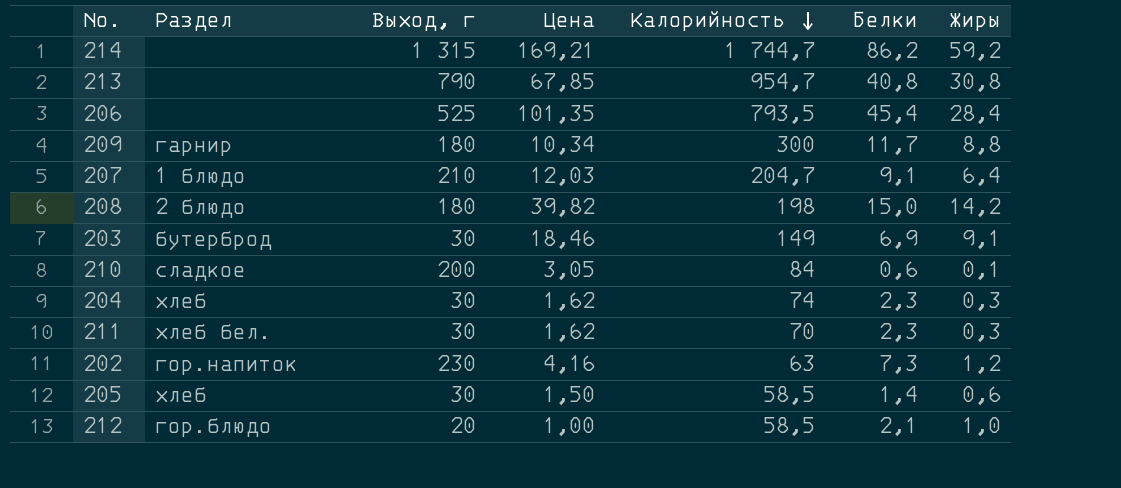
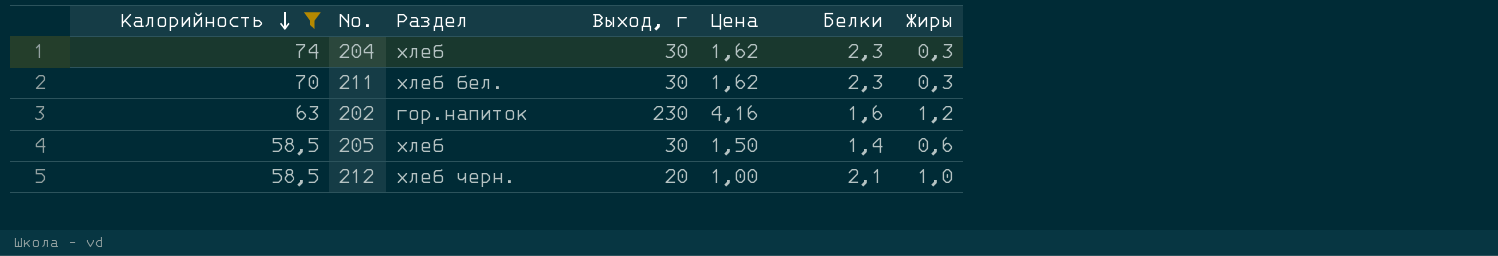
filter: none -> Калорийность <= 74
column Калорийность | position: 5 -> 1
202 | Белки: 7,3 -> 1,6
212 | Раздел: гор.блюдо -> хлеб черн.

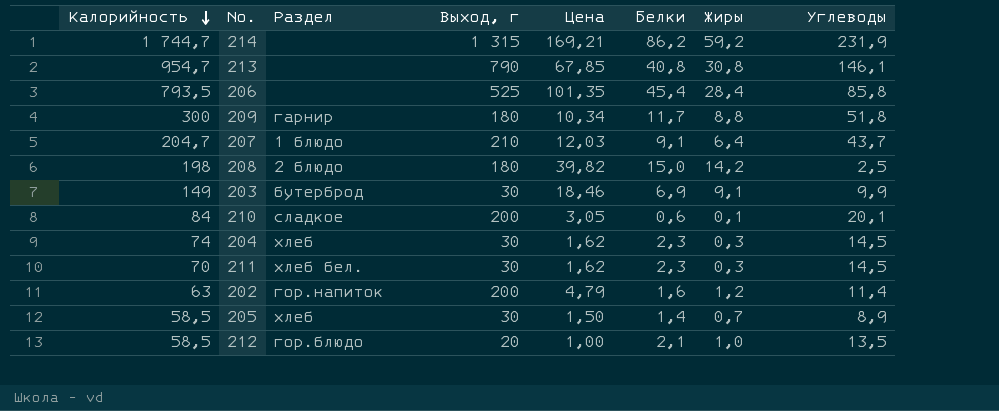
filter: Калорийность <= 74 -> none
column Углеводы | position: none -> 8
202 | Выход, г: 230 -> 200
202 | Цена: 4,16 -> 4,79
205 | Жиры: 0,6 -> 0,7
212 | Раздел: хлеб черн. -> гор.блюдо

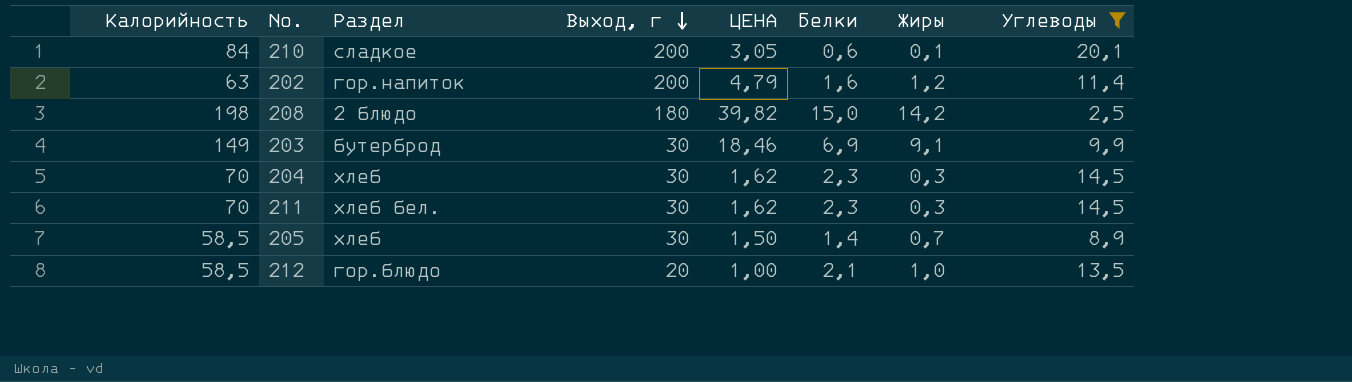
filter: none -> Углеводы <= 20,1
row order: Калорийность descending -> Выход, г descending
column name: Цена -> ЦЕНА
204 | Калорийность: 74 -> 70

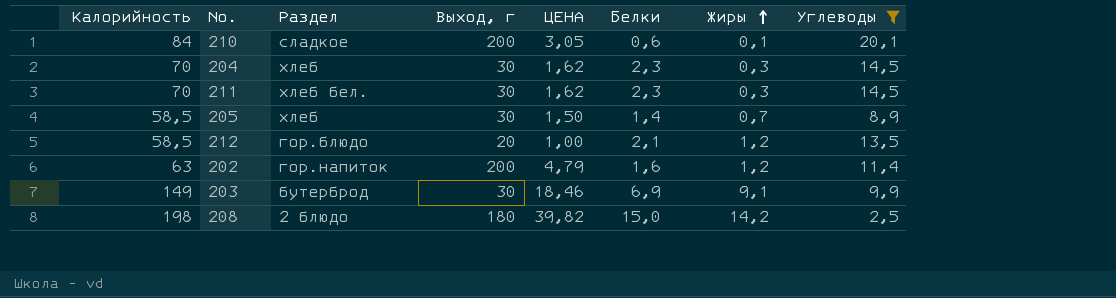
row order: Выход, г descending -> Жиры ascending
212 | Жиры: 1,0 -> 1,2

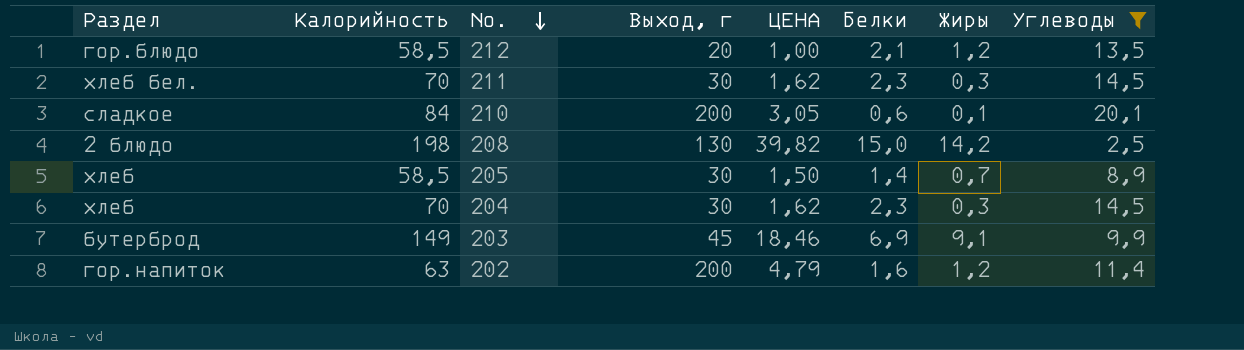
row order: Жиры ascending -> No. descending
column Раздел | position: 3 -> 1
208 | Выход, г: 180 -> 130
203 | Выход, г: 30 -> 45

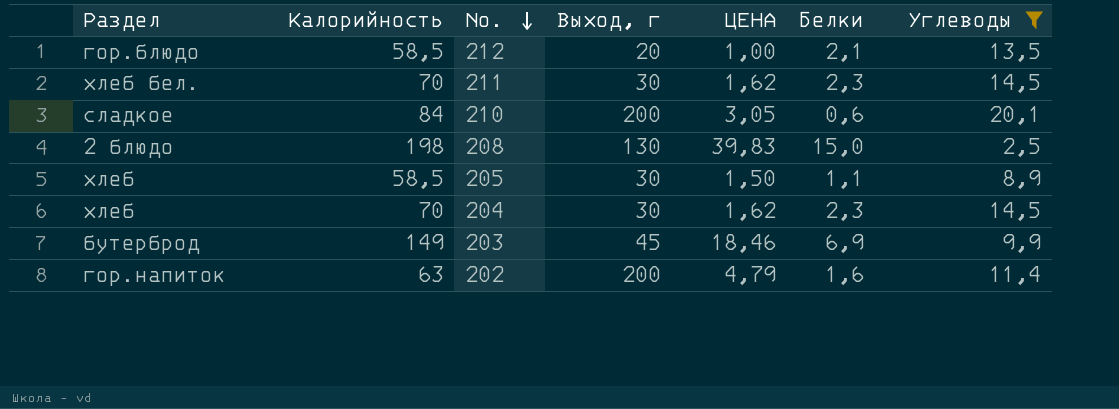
column Жиры | position: 7 -> none
208 | ЦЕНА: 39,82 -> 39,83
205 | Белки: 1,4 -> 1,1

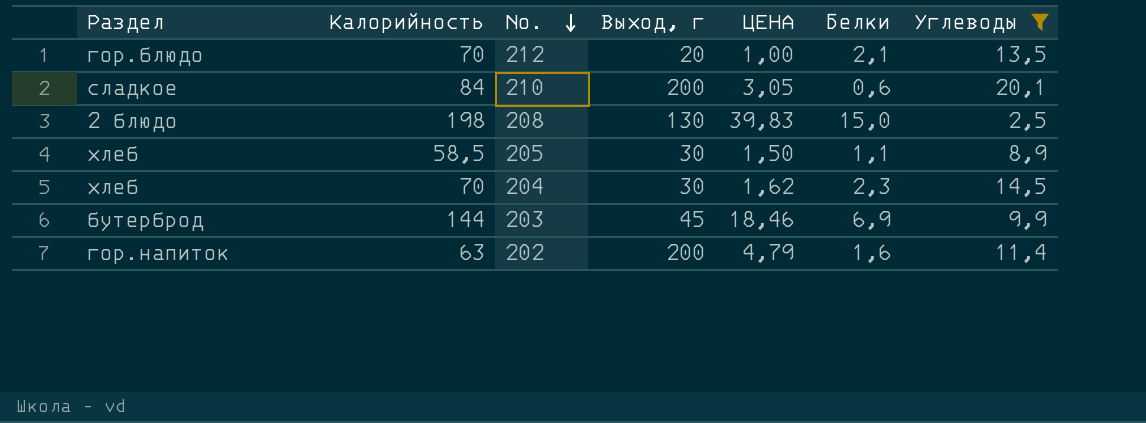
row 211: хлеб бел. | 70 | 30 | 1,62 | 2,3 | 14,5 -> none
212 | Калорийность: 58,5 -> 70
203 | Калорийность: 149 -> 144

